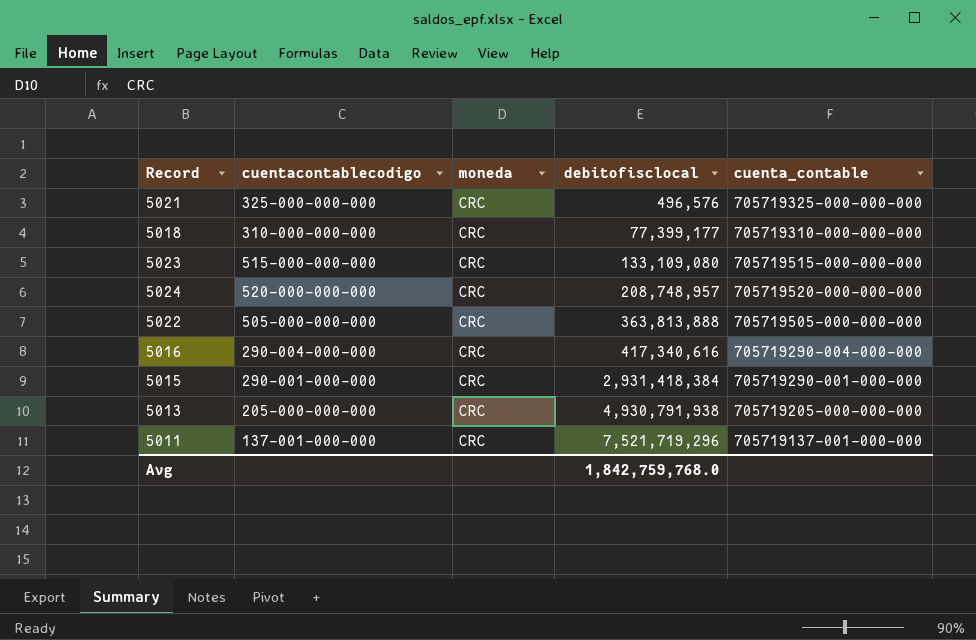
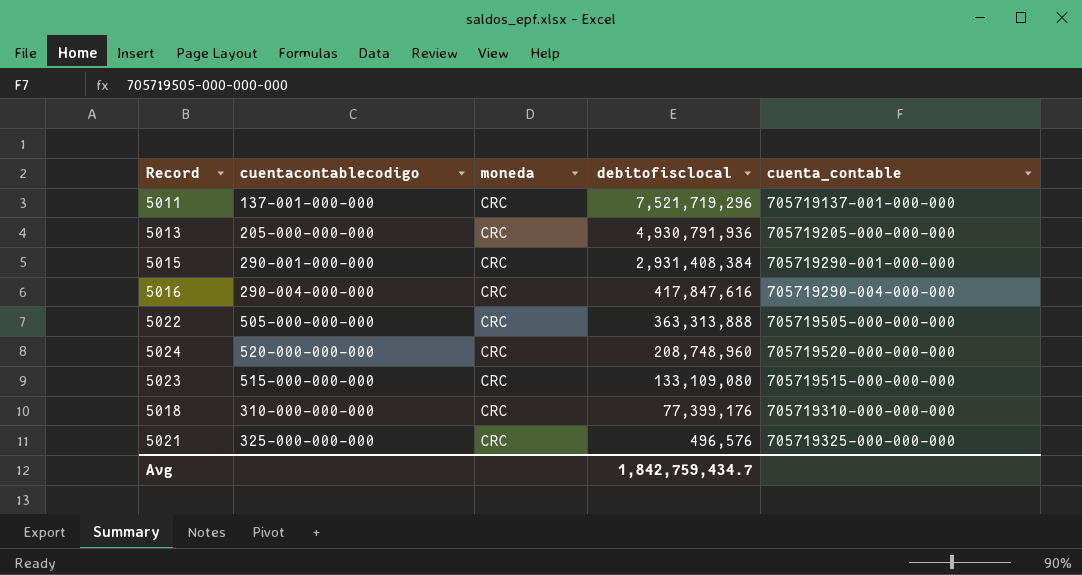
row order: debitofisclocal ascending -> debitofisclocal descending
5013 | debitofisclocal: 4,930,791,938 -> 4,930,791,936
5015 | debitofisclocal: 2,931,418,384 -> 2,931,408,384
5016 | debitofisclocal: 417,340,616 -> 417,847,616
5022 | debitofisclocal: 363,813,888 -> 363,313,888
5024 | debitofisclocal: 208,748,957 -> 208,748,960
5018 | debitofisclocal: 77,399,177 -> 77,399,176
Avg | debitofisclocal: 1,842,759,768.0 -> 1,842,759,434.7

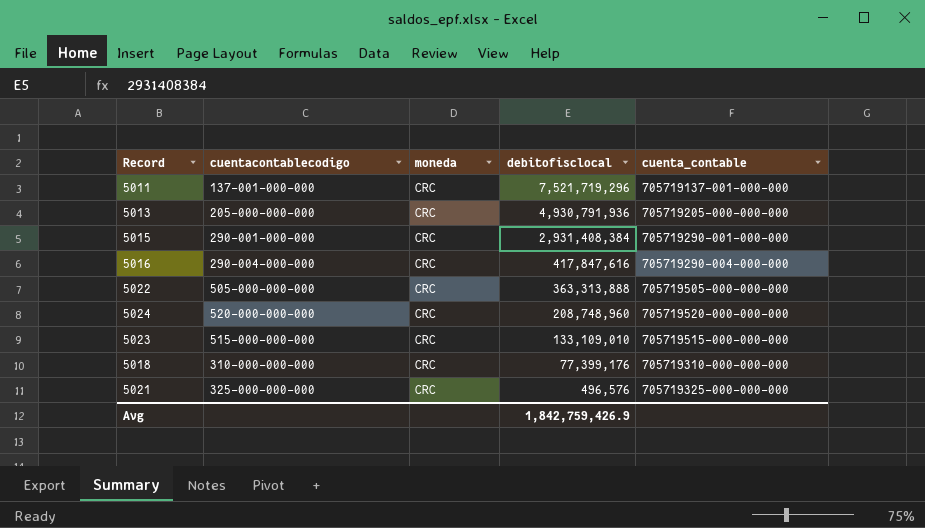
5023 | debitofisclocal: 133,109,080 -> 133,109,010
Avg | debitofisclocal: 1,842,759,434.7 -> 1,842,759,426.9

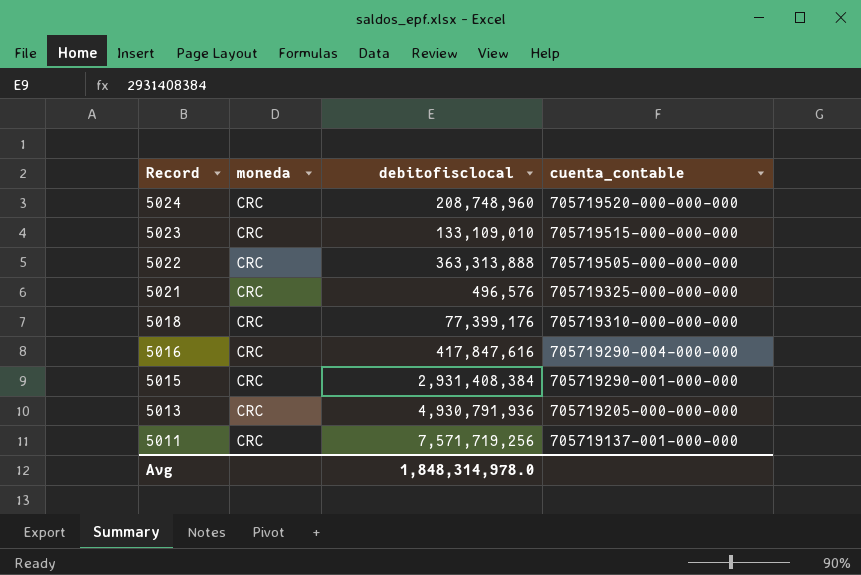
row order: debitofisclocal descending -> Record descending
column cuentacontablecodigo | position: 2 -> none
5011 | debitofisclocal: 7,521,719,296 -> 7,571,719,256
Avg | debitofisclocal: 1,842,759,426.9 -> 1,848,314,978.0

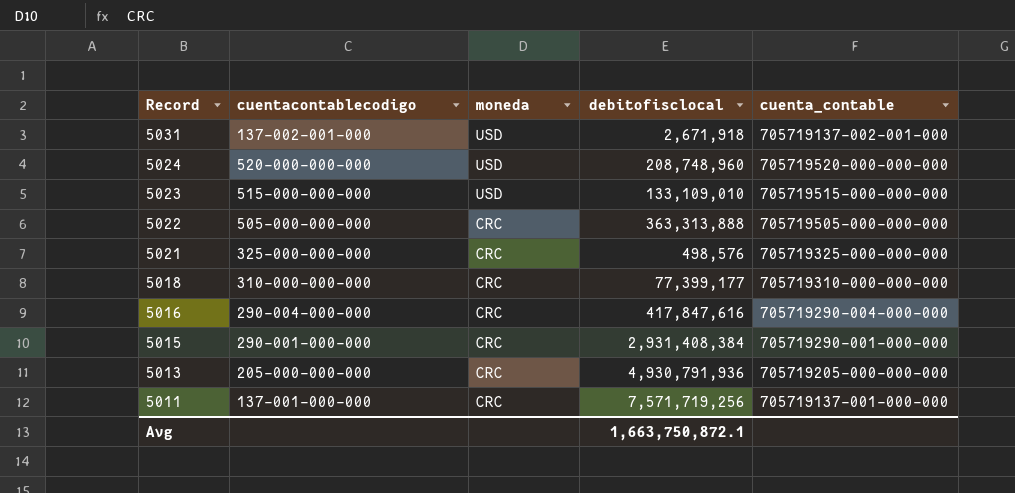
column cuentacontablecodigo | position: none -> 2
row 5031: none -> 137-002-001-000 | USD | 2,671,918 | 705719137-002-001-000
5024 | moneda: CRC -> USD
5023 | moneda: CRC -> USD
5021 | debitofisclocal: 496,576 -> 498,576
5018 | debitofisclocal: 77,399,176 -> 77,399,177
Avg | debitofisclocal: 1,848,314,978.0 -> 1,663,750,872.1

